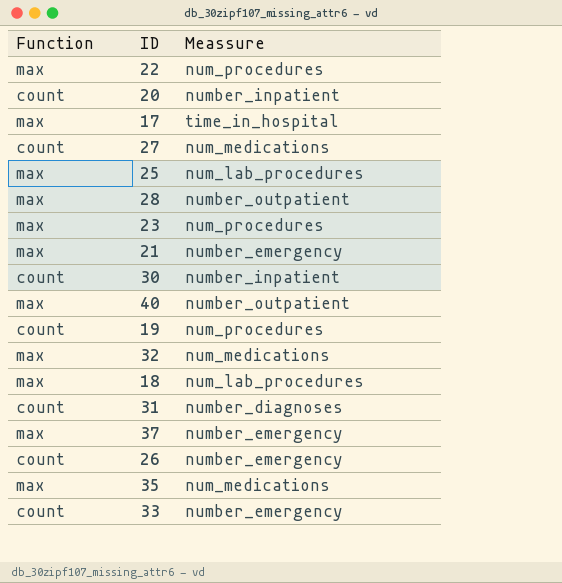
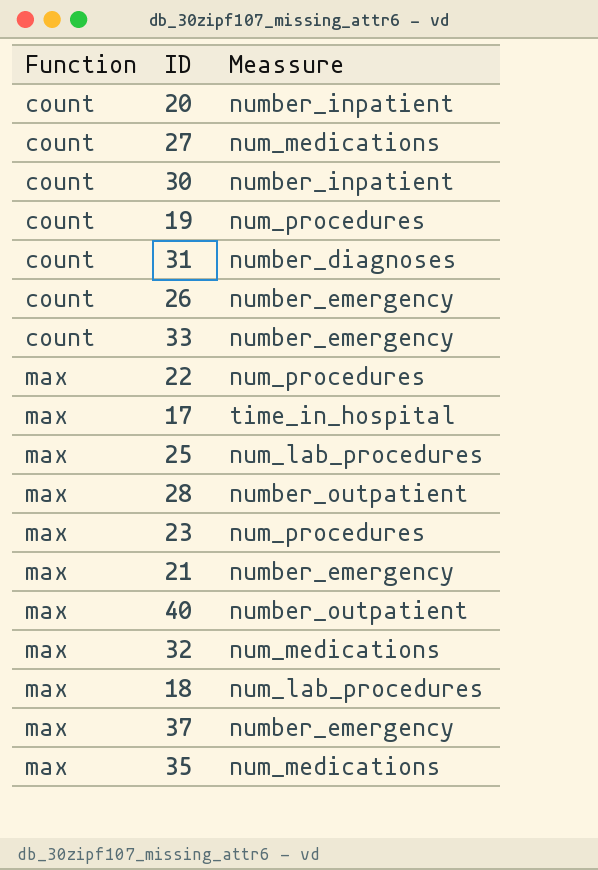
row order: none -> Function ascending

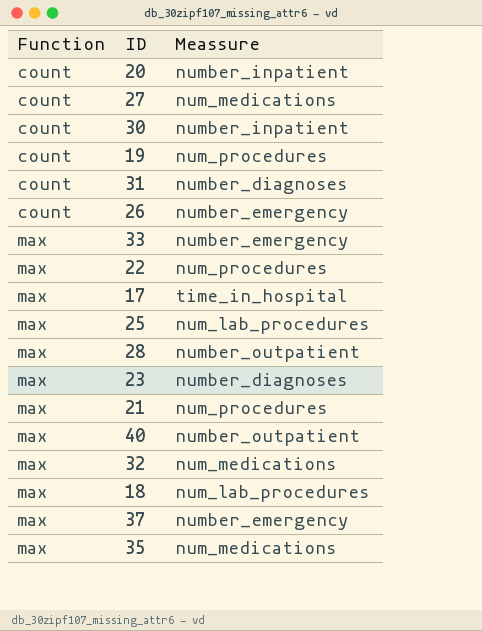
33 | Function: count -> max
23 | Meassure: num_procedures -> number_diagnoses
21 | Meassure: number_emergency -> num_procedures

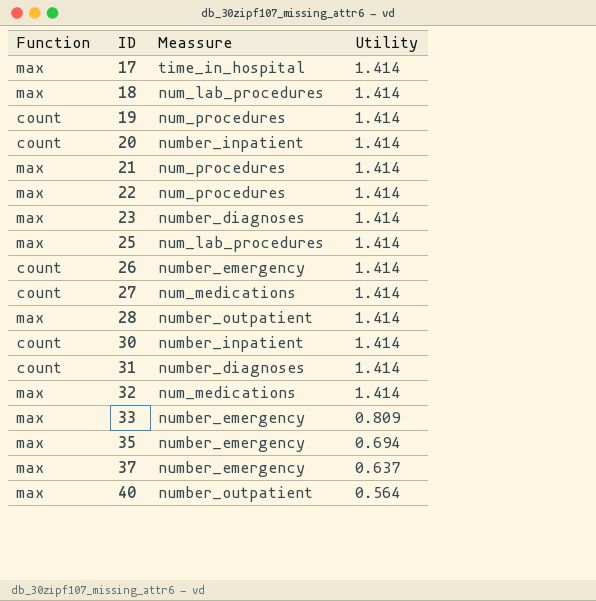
row order: Function ascending -> ID ascending
column Utility | position: none -> 4
35 | Meassure: num_medications -> number_emergency

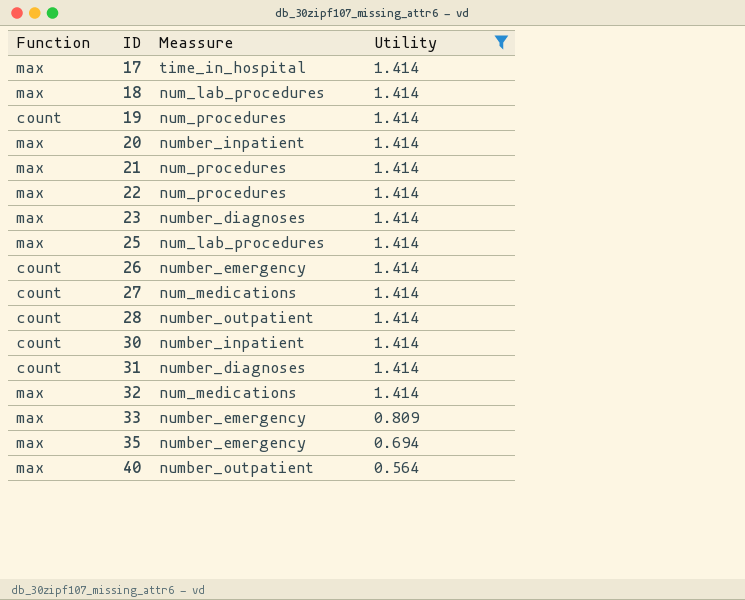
filter: none -> Utility != 0.637
20 | Function: count -> max
28 | Function: max -> count

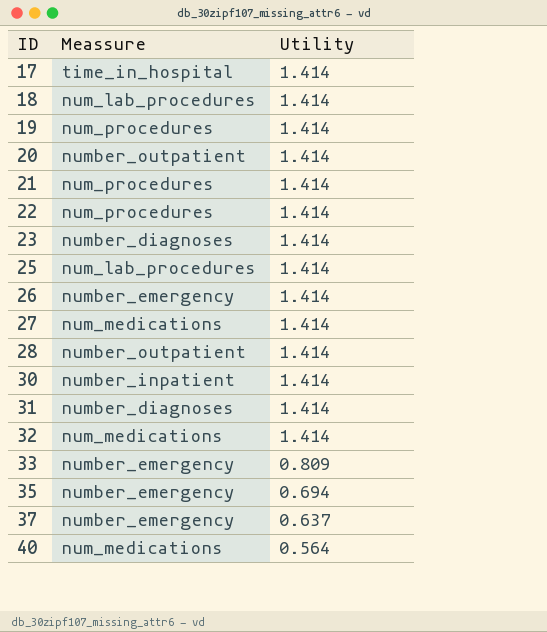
filter: Utility != 0.637 -> none
column Function | position: 1 -> none
20 | Meassure: number_inpatient -> number_outpatient
40 | Meassure: number_outpatient -> num_medications

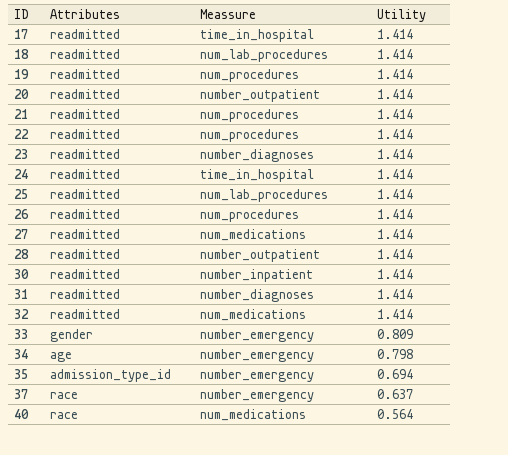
column Attributes | position: none -> 2
row 24: none -> readmitted | time_in_hospital | 1.414
26 | Meassure: number_emergency -> num_procedures
row 34: none -> age | number_emergency | 0.798

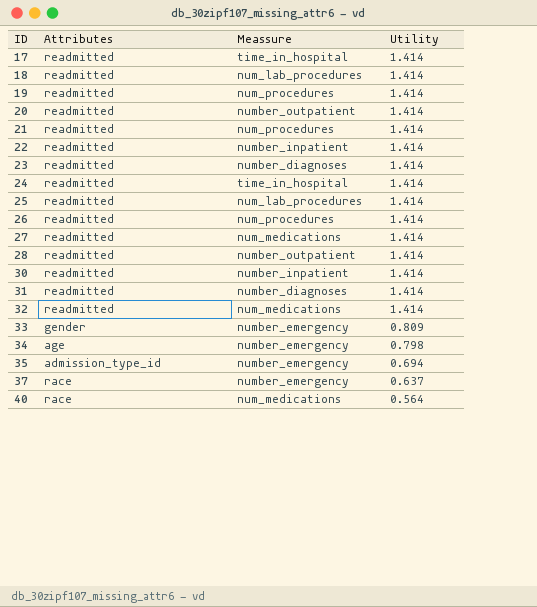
22 | Meassure: num_procedures -> number_inpatient

